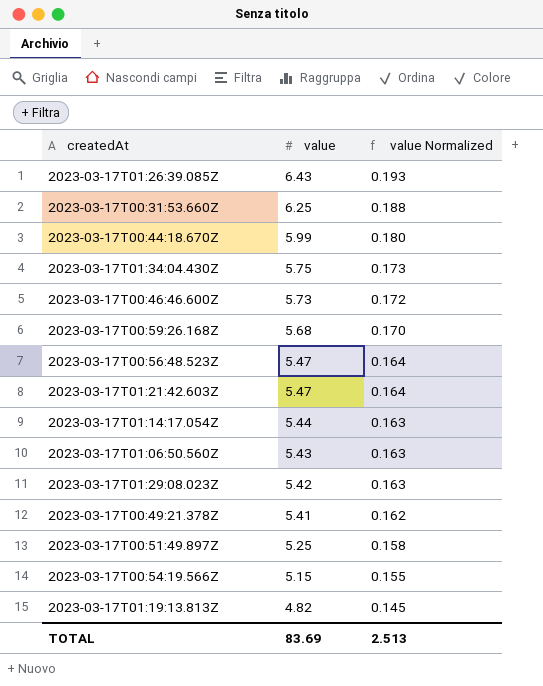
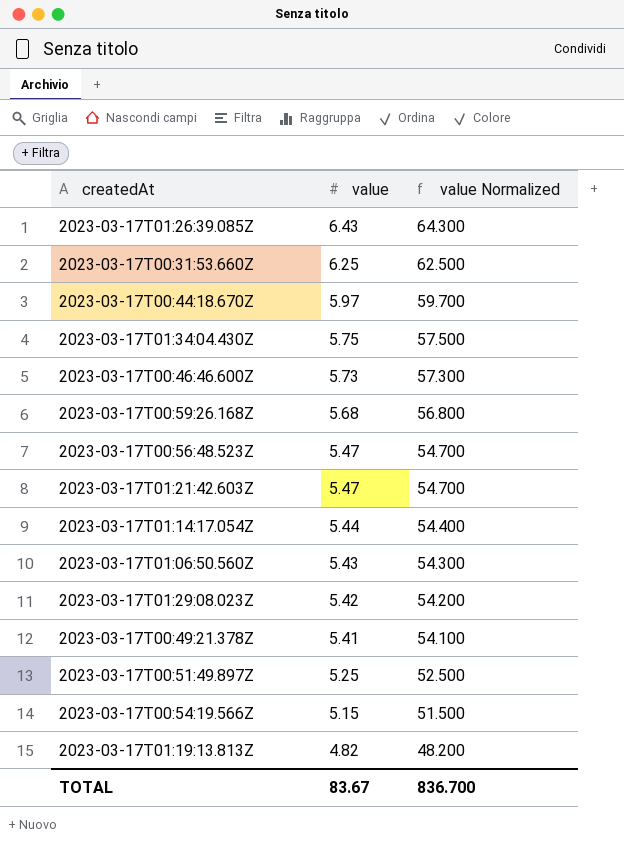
column value Normalized | formula: [value] * 0.03 -> [value] * 10
2023-03-17T00:44:18.670Z | value: 5.99 -> 5.97
TOTAL | value: 83.69 -> 83.67
TOTAL | value Normalized: 2.513 -> 836.700

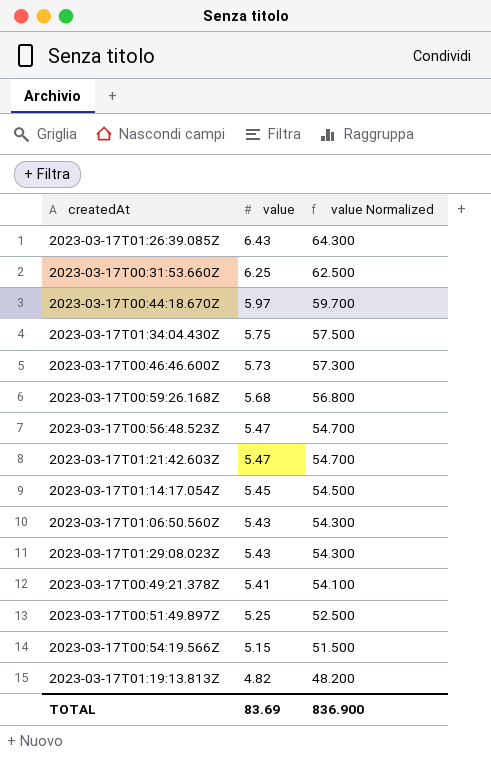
2023-03-17T01:14:17.054Z | value: 5.44 -> 5.45
2023-03-17T01:14:17.054Z | value Normalized: 54.400 -> 54.500
2023-03-17T01:29:08.023Z | value: 5.42 -> 5.43
2023-03-17T01:29:08.023Z | value Normalized: 54.200 -> 54.300
TOTAL | value: 83.67 -> 83.69
TOTAL | value Normalized: 836.700 -> 836.900

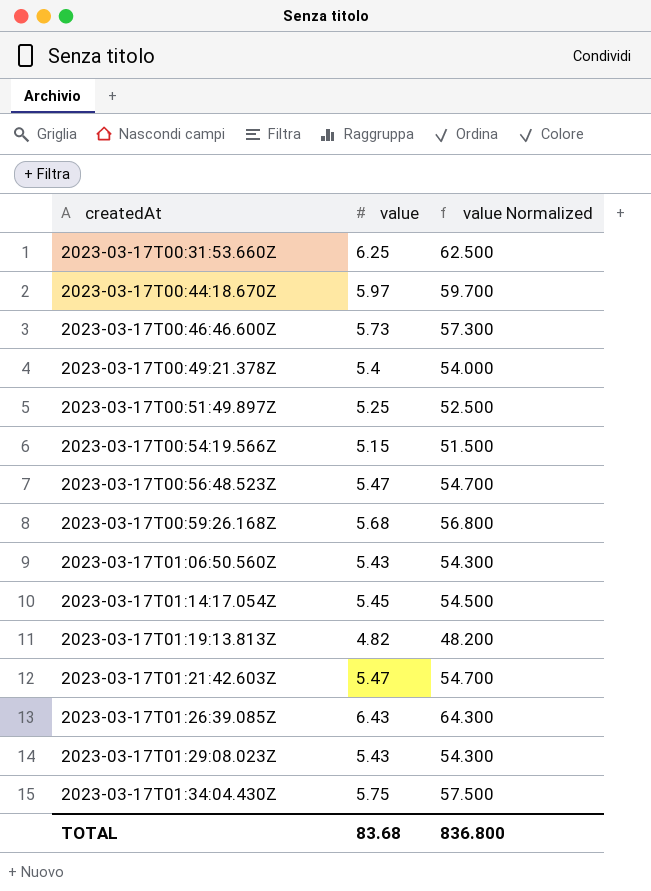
row order: value descending -> createdAt ascending
2023-03-17T00:49:21.378Z | value: 5.41 -> 5.4
2023-03-17T00:49:21.378Z | value Normalized: 54.100 -> 54.000
TOTAL | value: 83.69 -> 83.68
TOTAL | value Normalized: 836.900 -> 836.800

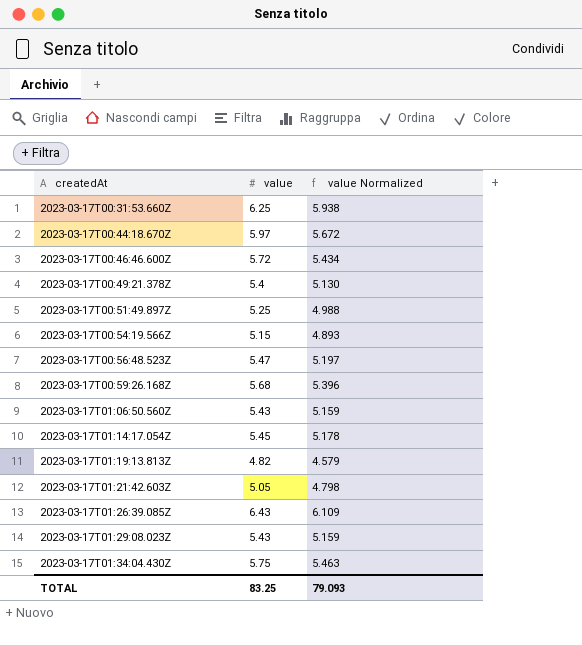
column value Normalized | formula: [value] * 10 -> [value] * 0.95
2023-03-17T00:46:46.600Z | value: 5.73 -> 5.72
2023-03-17T01:21:42.603Z | value: 5.47 -> 5.05
TOTAL | value: 83.68 -> 83.25
TOTAL | value Normalized: 836.800 -> 79.093

